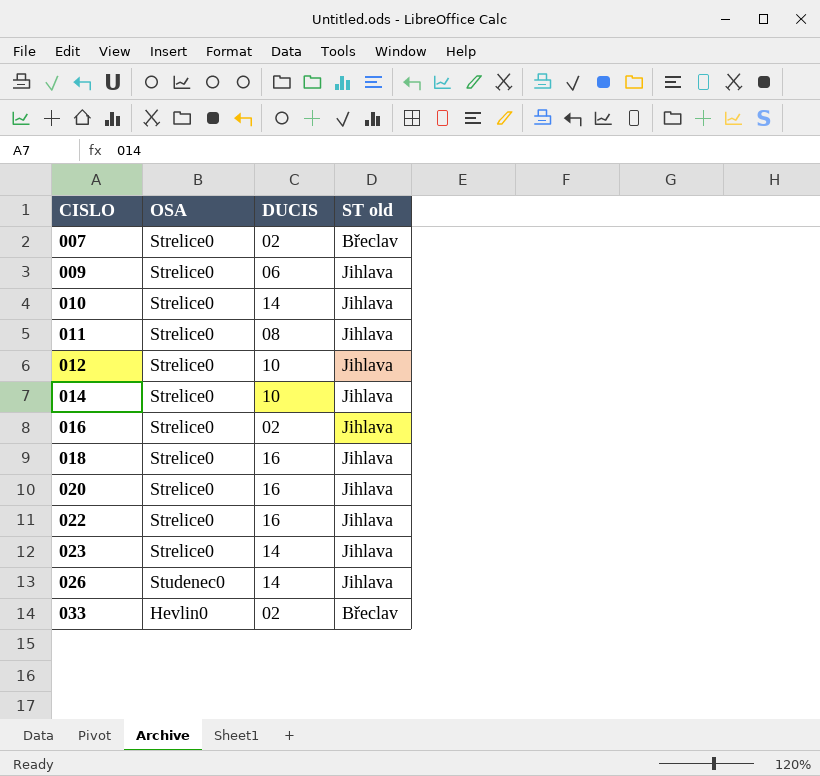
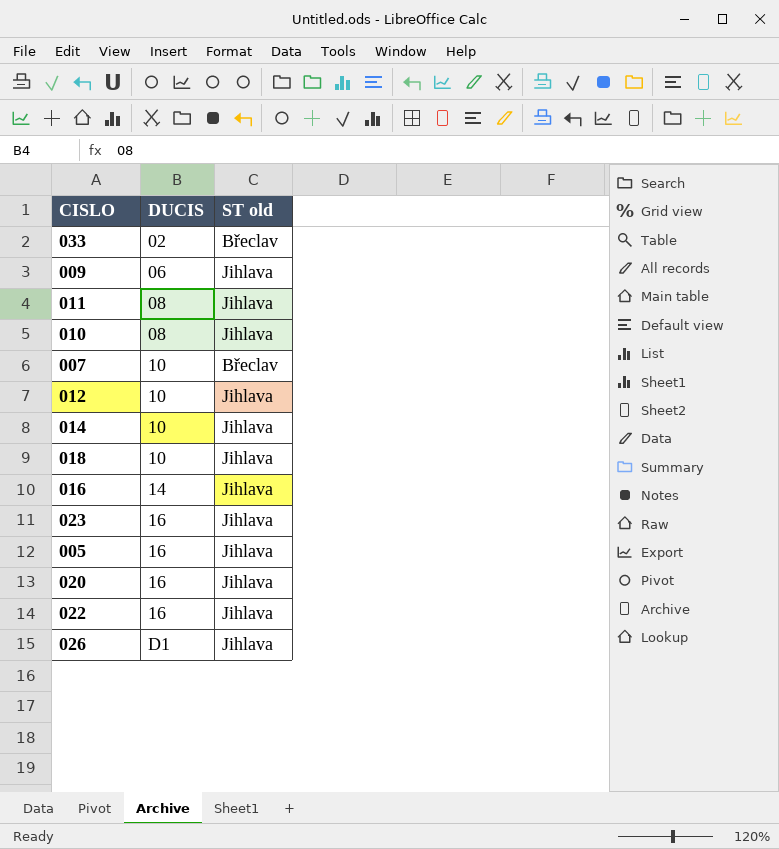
row order: CISLO ascending -> DUCIS ascending
column OSA | position: 2 -> none
010 | DUCIS: 14 -> 08
007 | DUCIS: 02 -> 10
018 | DUCIS: 16 -> 10
016 | DUCIS: 02 -> 14
023 | DUCIS: 14 -> 16
row 005: none -> 16 | Jihlava
026 | DUCIS: 14 -> D1

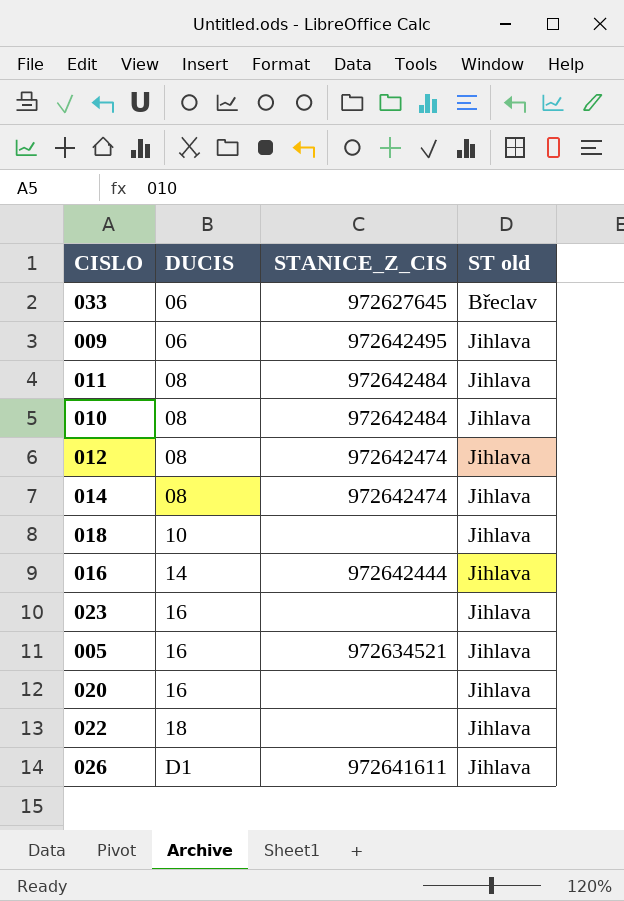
column STANICE_Z_CIS | position: none -> 3
row 007: 10 | Břeclav -> none
033 | DUCIS: 02 -> 06
012 | DUCIS: 10 -> 08
014 | DUCIS: 10 -> 08
022 | DUCIS: 16 -> 18

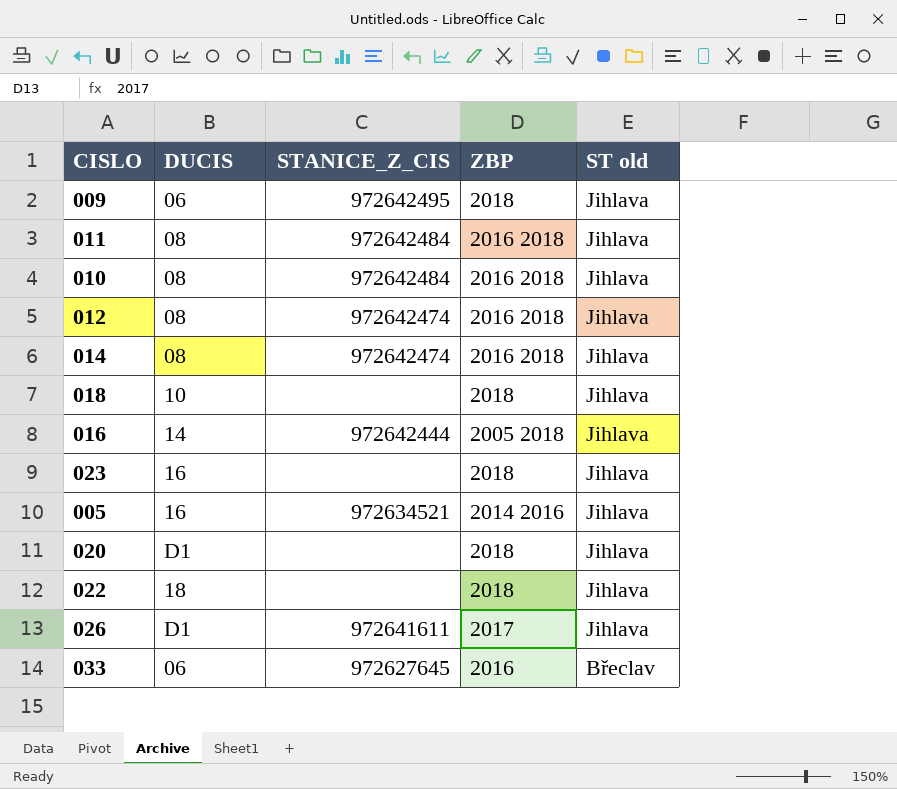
row order: DUCIS ascending -> ST old descending
column ZBP | position: none -> 4
020 | DUCIS: 16 -> D1

